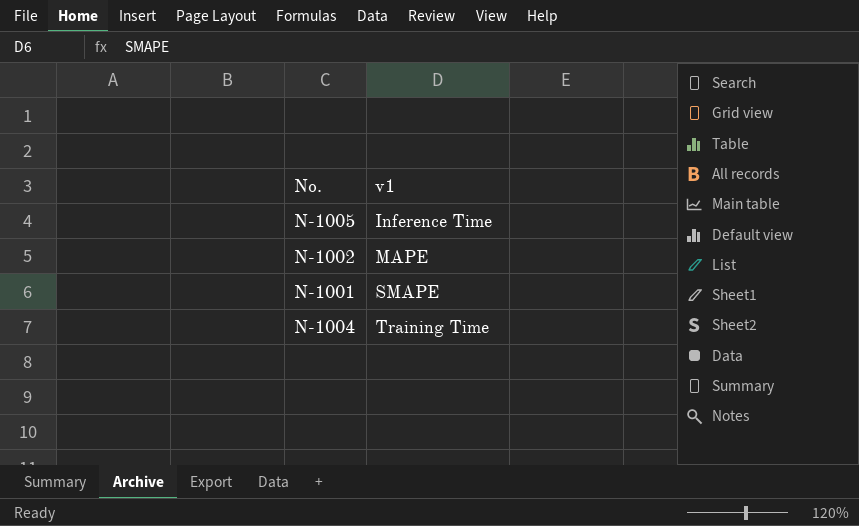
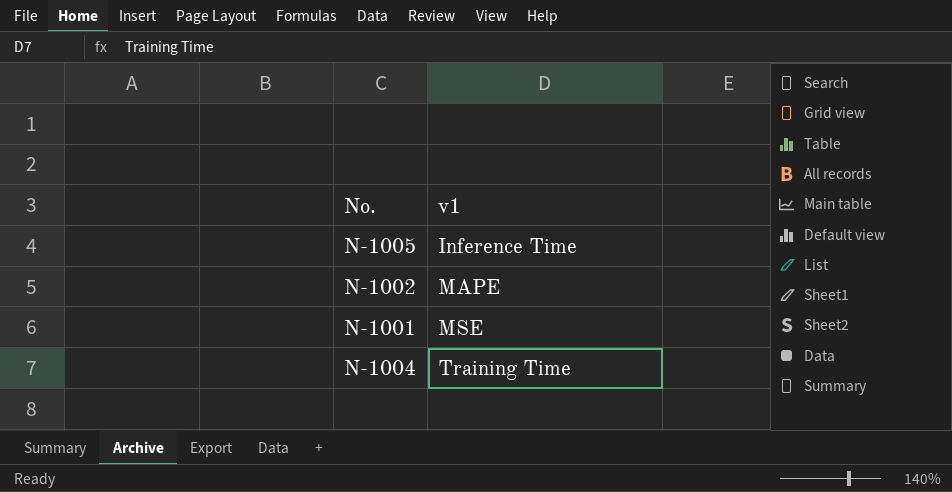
N-1001 | v1: SMAPE -> MSE

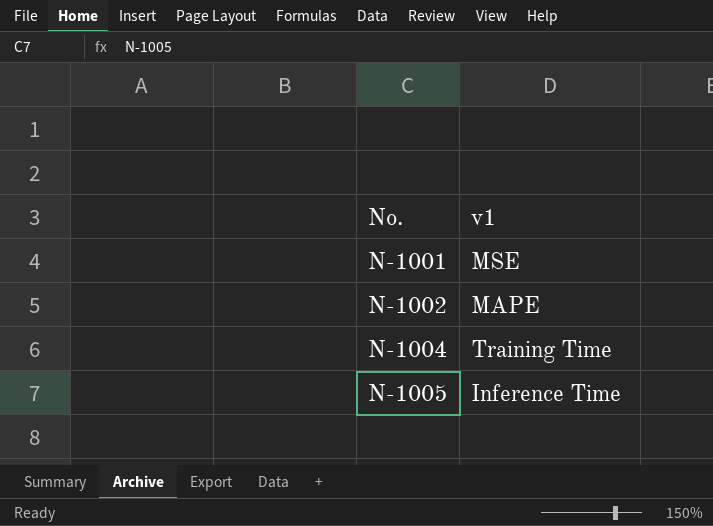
row order: v1 ascending -> No. ascending

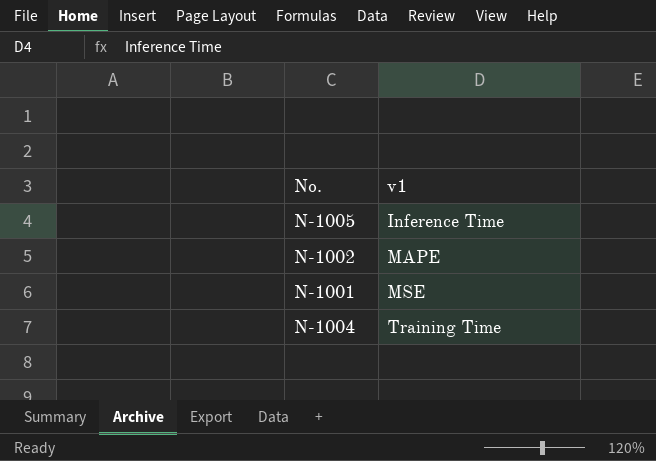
row order: No. ascending -> v1 ascending

